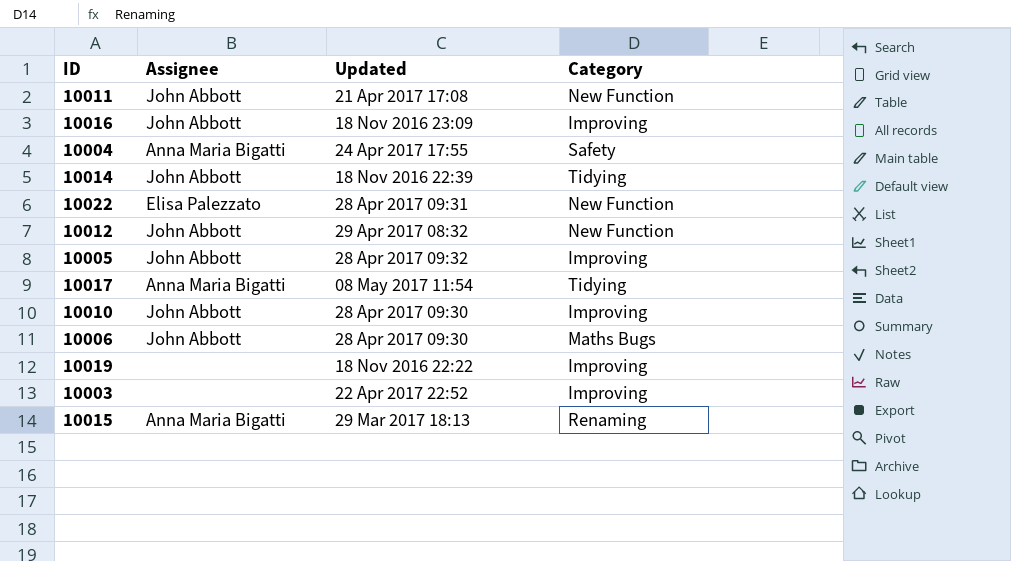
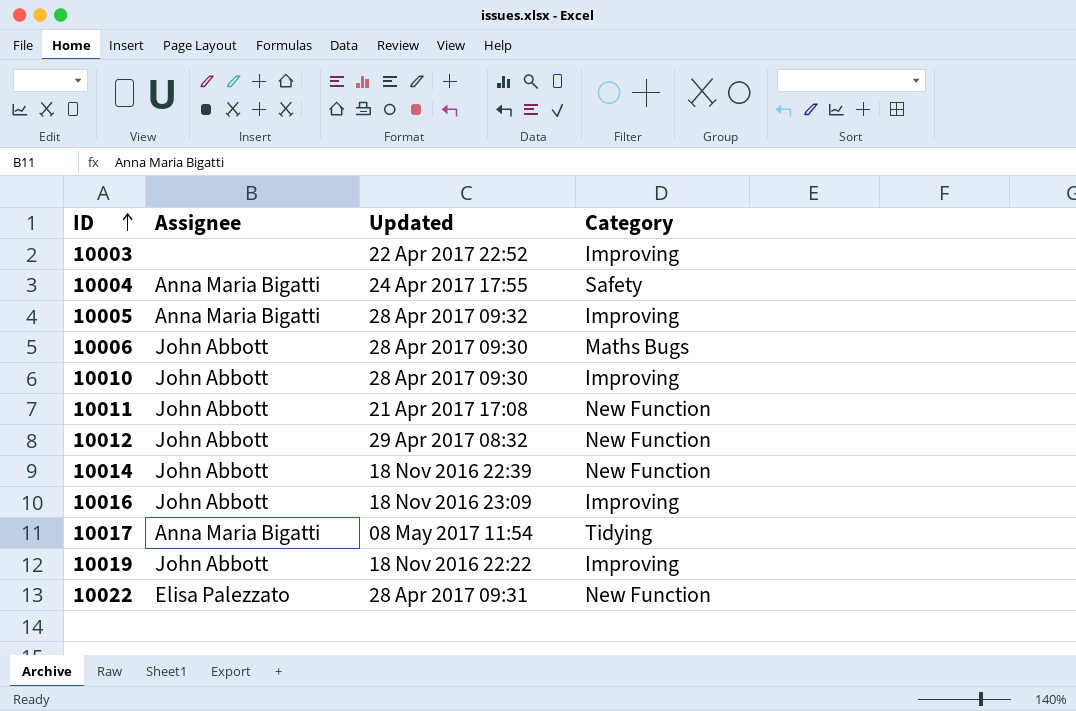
row order: none -> ID ascending
row 10015: Anna Maria Bigatti | 29 Mar 2017 18:13 | Renaming -> none
10005 | Assignee: John Abbott -> Anna Maria Bigatti
10014 | Category: Tidying -> New Function
10019 | Assignee: none -> John Abbott

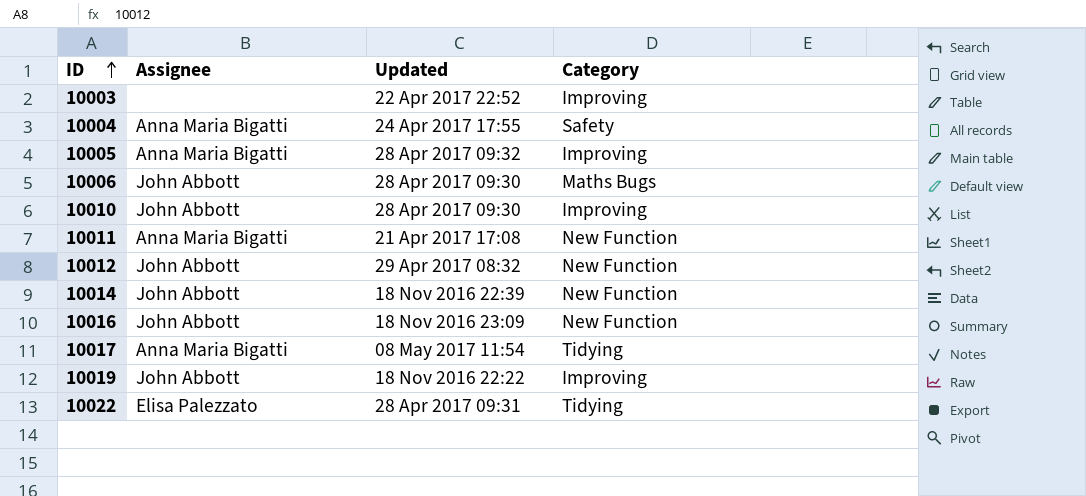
10011 | Assignee: John Abbott -> Anna Maria Bigatti
10016 | Category: Improving -> New Function
10022 | Category: New Function -> Tidying

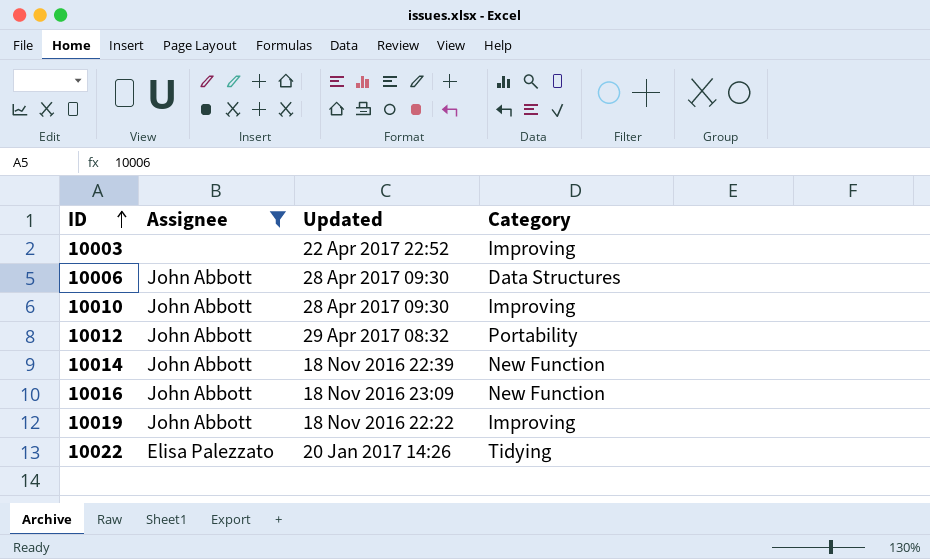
filter: none -> Assignee != Anna Maria Bigatti
10006 | Category: Maths Bugs -> Data Structures
10012 | Category: New Function -> Portability
10022 | Updated: 28 Apr 2017 09:31 -> 20 Jan 2017 14:26

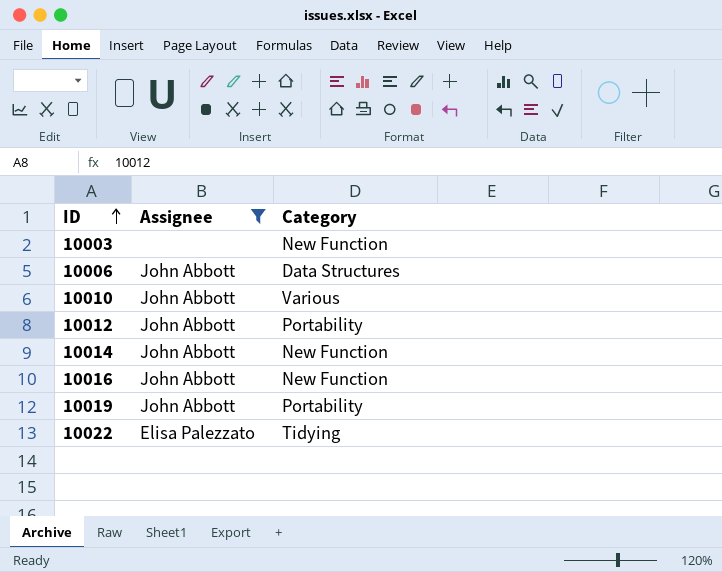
column Updated | position: 3 -> none
10003 | Category: Improving -> New Function
10010 | Category: Improving -> Various
10019 | Category: Improving -> Portability

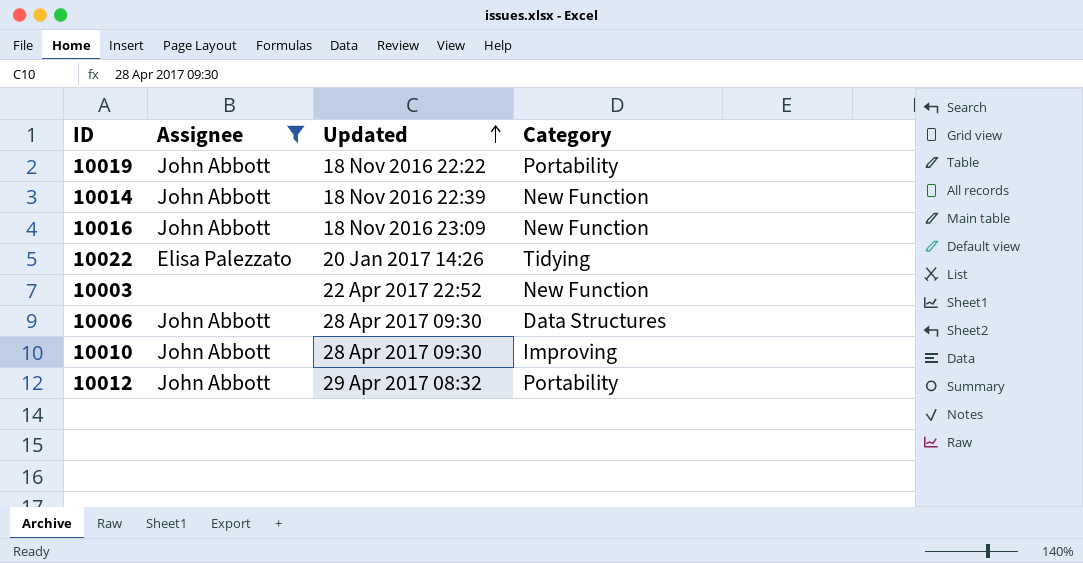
row order: ID ascending -> Updated ascending
column Updated | position: none -> 3
10010 | Category: Various -> Improving

